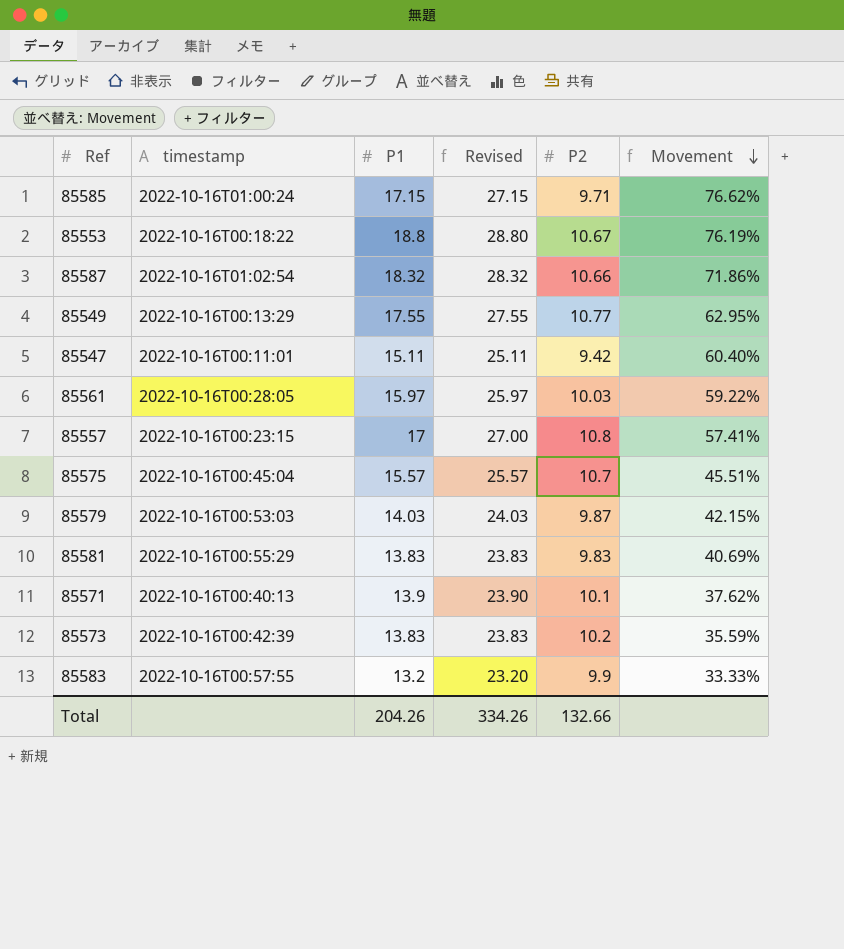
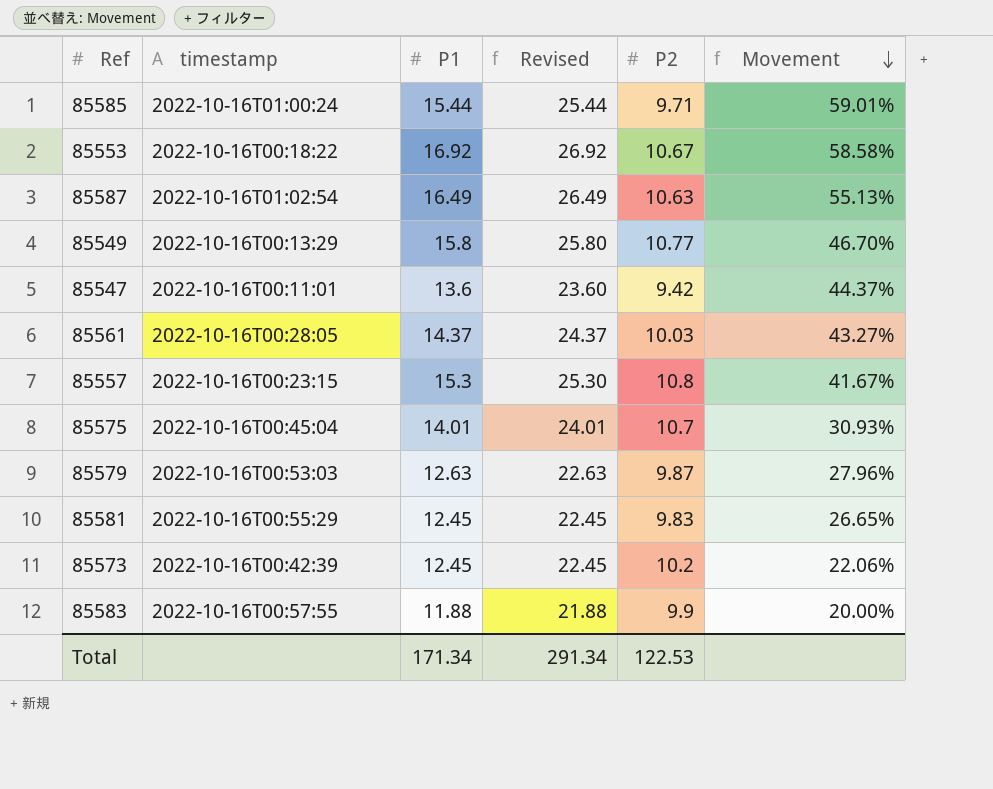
row 85571: 2022-10-16T00:40:13 | 13.9 | 23.90 | 10.1 | 37.62% -> none
85585 | P1: 17.15 -> 15.44
85585 | Revised: 27.15 -> 25.44
85585 | Movement: 76.62% -> 59.01%
85553 | P1: 18.8 -> 16.92
85553 | Revised: 28.80 -> 26.92
85553 | Movement: 76.19% -> 58.58%
85587 | P1: 18.32 -> 16.49
85587 | Revised: 28.32 -> 26.49
85587 | P2: 10.66 -> 10.63
85587 | Movement: 71.86% -> 55.13%
85549 | P1: 17.55 -> 15.8
85549 | Revised: 27.55 -> 25.80
85549 | Movement: 62.95% -> 46.70%
85547 | P1: 15.11 -> 13.6
85547 | Revised: 25.11 -> 23.60
85547 | Movement: 60.40% -> 44.37%
85561 | P1: 15.97 -> 14.37
85561 | Revised: 25.97 -> 24.37
85561 | Movement: 59.22% -> 43.27%
85557 | P1: 17 -> 15.3
85557 | Revised: 27.00 -> 25.30
85557 | Movement: 57.41% -> 41.67%
85575 | P1: 15.57 -> 14.01
85575 | Revised: 25.57 -> 24.01
85575 | Movement: 45.51% -> 30.93%
85579 | P1: 14.03 -> 12.63
85579 | Revised: 24.03 -> 22.63
85579 | Movement: 42.15% -> 27.96%
85581 | P1: 13.83 -> 12.45
85581 | Revised: 23.83 -> 22.45
85581 | Movement: 40.69% -> 26.65%
85573 | P1: 13.83 -> 12.45
85573 | Revised: 23.83 -> 22.45
85573 | Movement: 35.59% -> 22.06%
85583 | P1: 13.2 -> 11.88
85583 | Revised: 23.20 -> 21.88
85583 | Movement: 33.33% -> 20.00%
Total | P1: 204.26 -> 171.34
Total | Revised: 334.26 -> 291.34
Total | P2: 132.66 -> 122.53

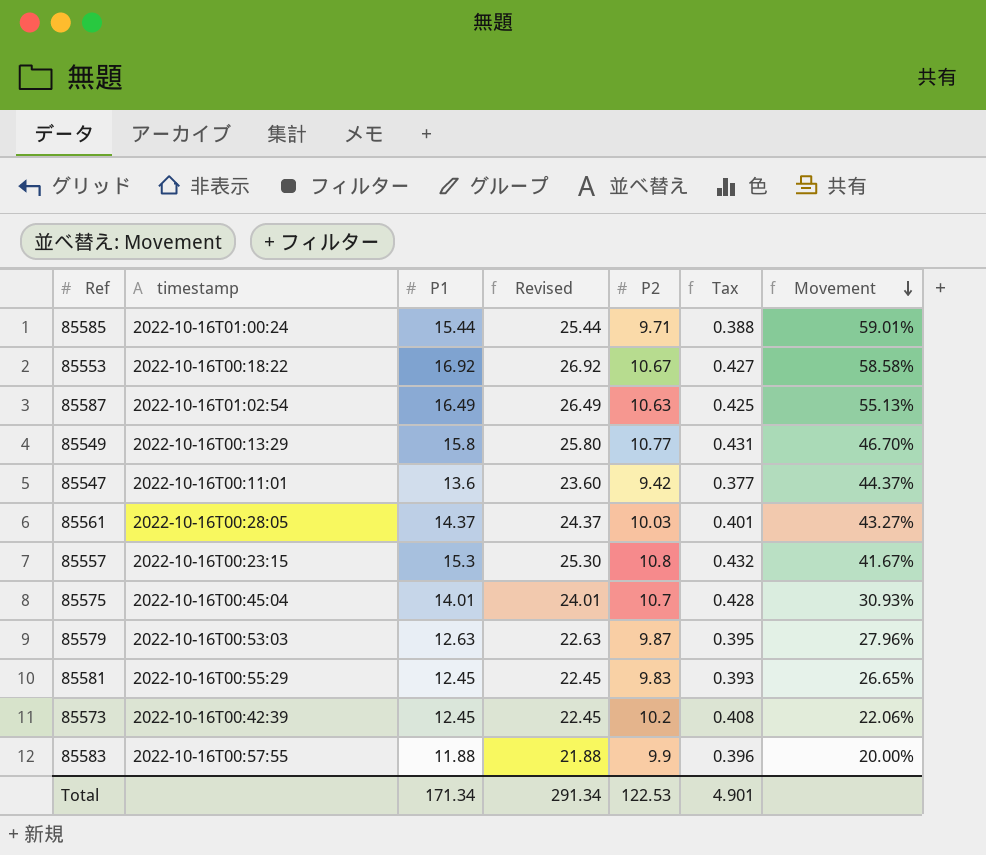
column Tax | formula: none -> [P2] * 0.04

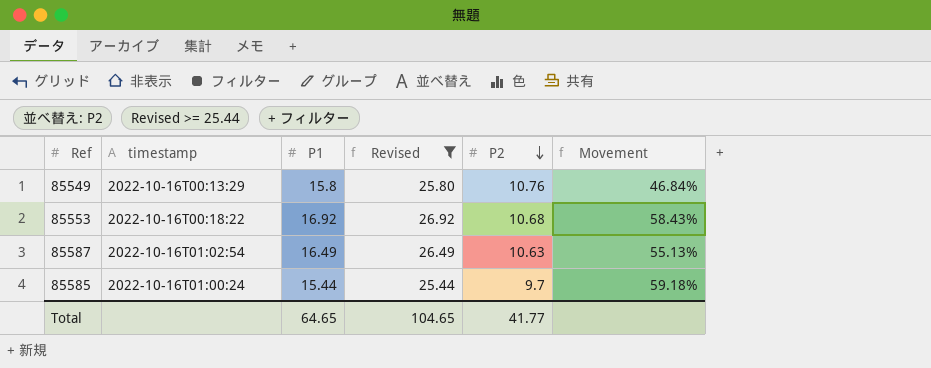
filter: none -> Revised >= 25.44
row order: Movement descending -> P2 descending
column Tax | formula: [P2] * 0.04 -> none
85549 | P2: 10.77 -> 10.76
85549 | Movement: 46.70% -> 46.84%
85553 | P2: 10.67 -> 10.68
85553 | Movement: 58.58% -> 58.43%
85585 | P2: 9.71 -> 9.7
85585 | Movement: 59.01% -> 59.18%
Total | P1: 171.34 -> 64.65
Total | Revised: 291.34 -> 104.65
Total | P2: 122.53 -> 41.77

